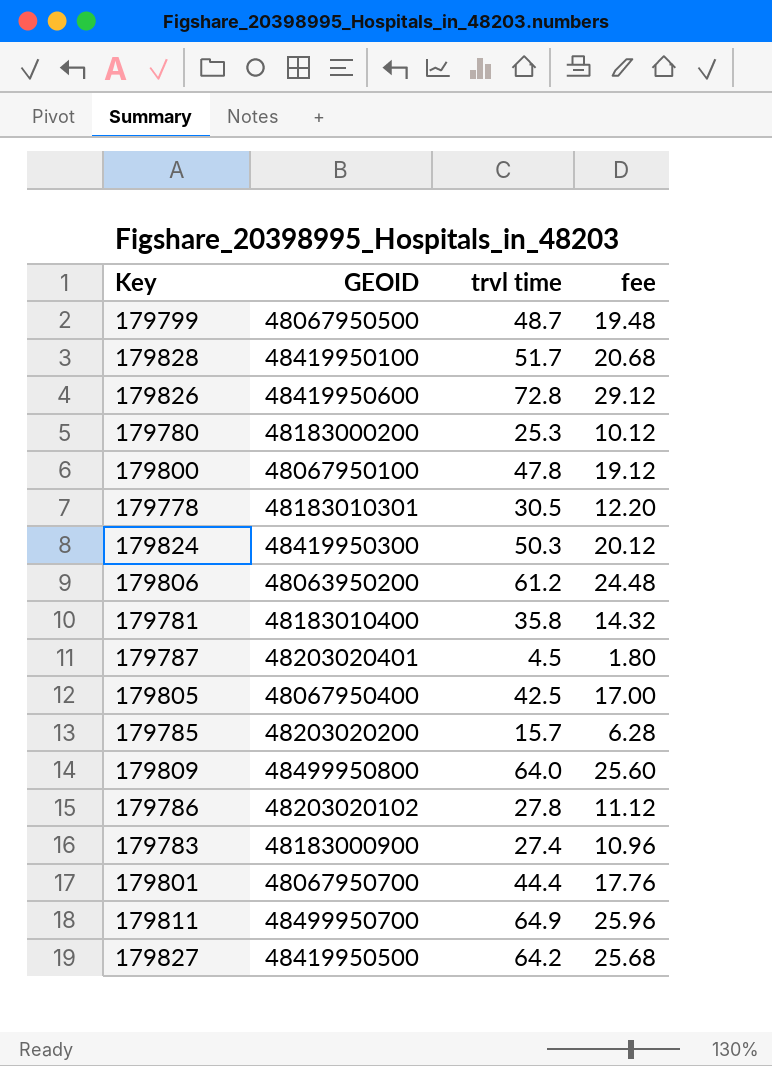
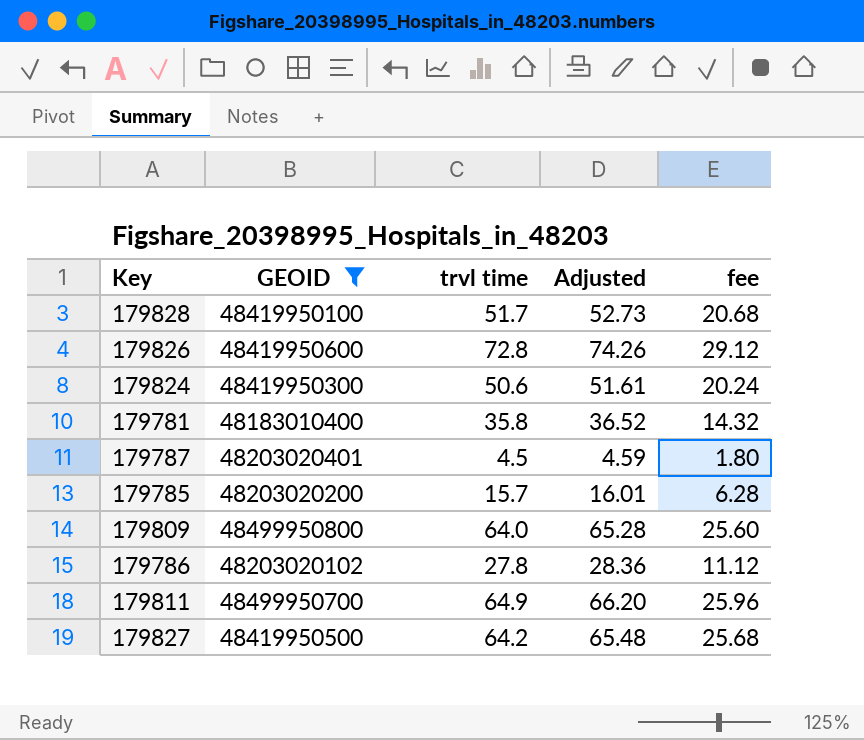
filter: none -> GEOID >= 48183010400
column Adjusted | formula: none -> [trvl time] * 1.02
179824 | trvl time: 50.3 -> 50.6
179824 | fee: 20.12 -> 20.24

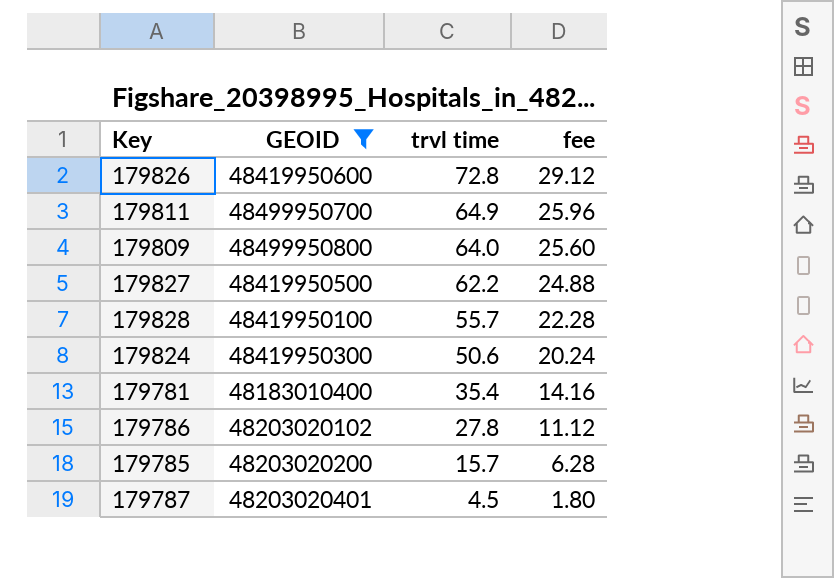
row order: none -> trvl time descending
column Adjusted | formula: [trvl time] * 1.02 -> none
179827 | trvl time: 64.2 -> 62.2
179827 | fee: 25.68 -> 24.88
179828 | trvl time: 51.7 -> 55.7
179828 | fee: 20.68 -> 22.28
179781 | trvl time: 35.8 -> 35.4
179781 | fee: 14.32 -> 14.16

